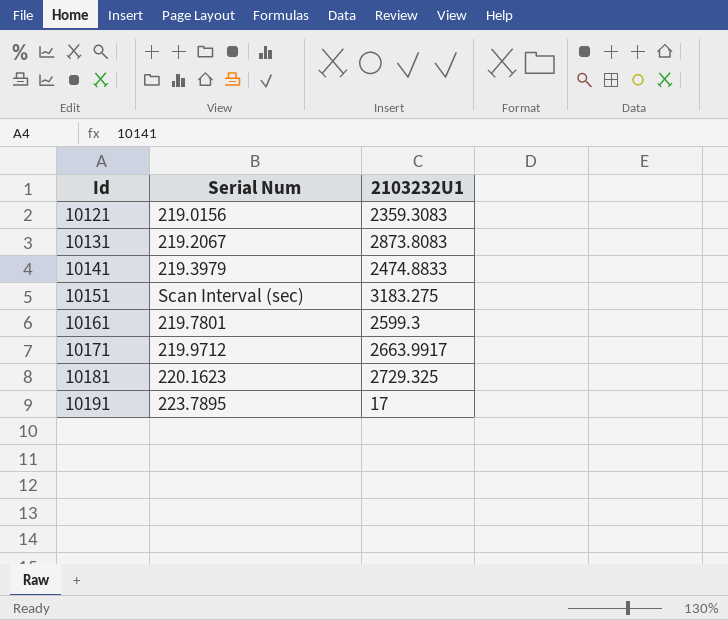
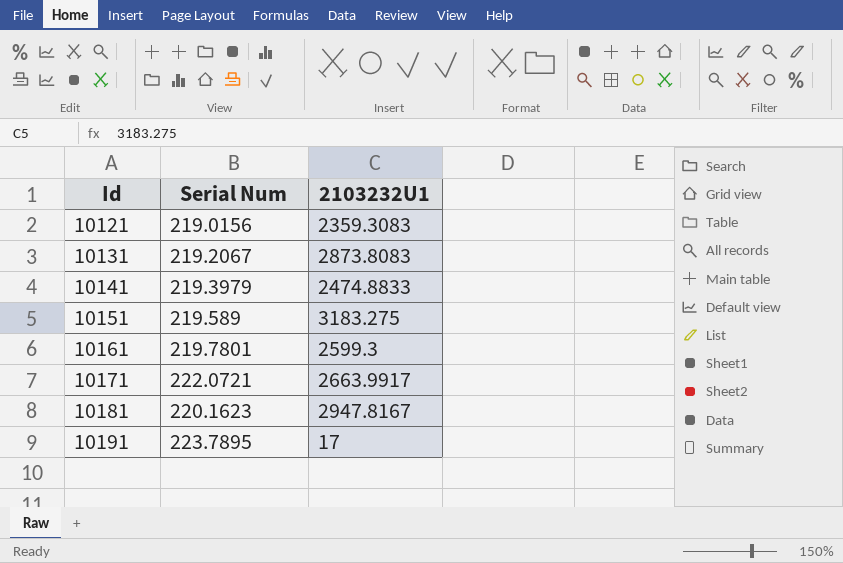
10151 | Serial Num: Scan Interval (sec) -> 219.589
10171 | Serial Num: 219.9712 -> 222.0721
10181 | 2103232U1: 2729.325 -> 2947.8167

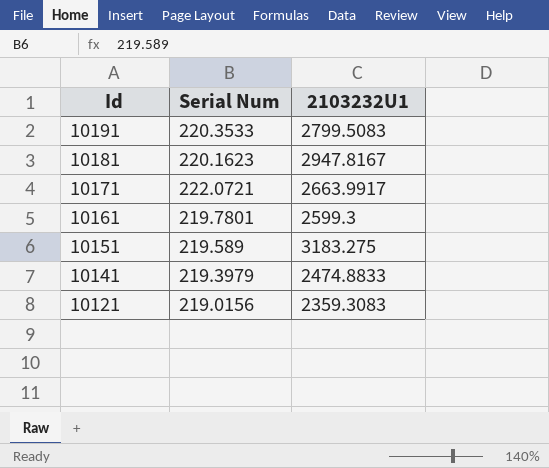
row order: Id ascending -> Id descending
row 10131: 219.2067 | 2873.8083 -> none
10191 | Serial Num: 223.7895 -> 220.3533
10191 | 2103232U1: 17 -> 2799.5083

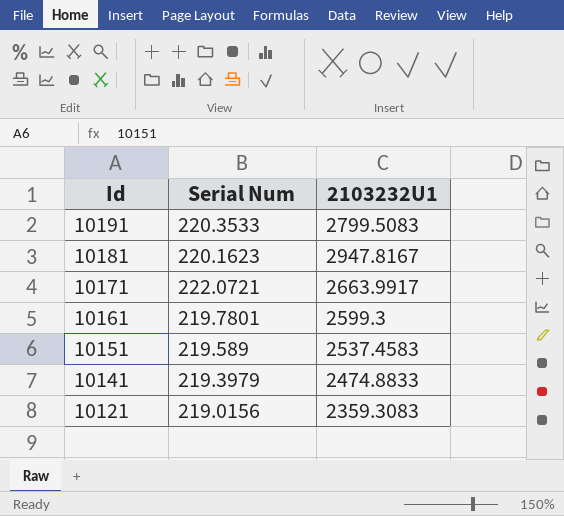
10151 | 2103232U1: 3183.275 -> 2537.4583

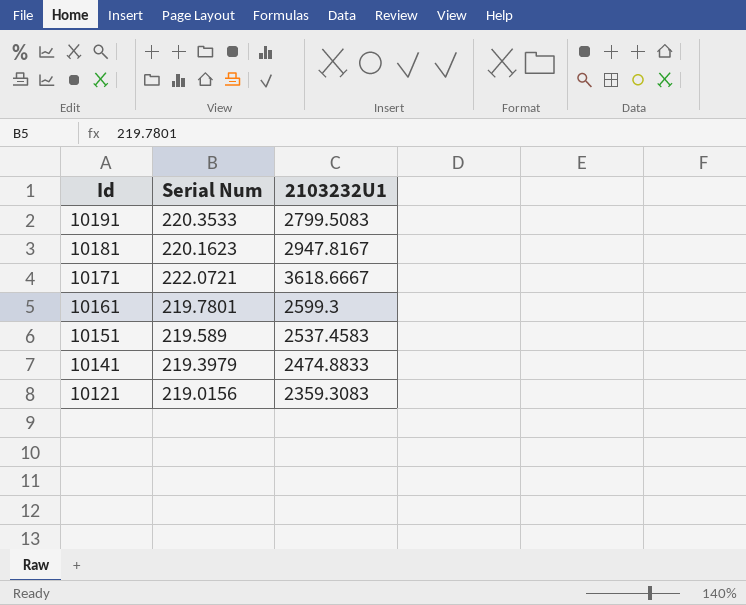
10171 | 2103232U1: 2663.9917 -> 3618.6667

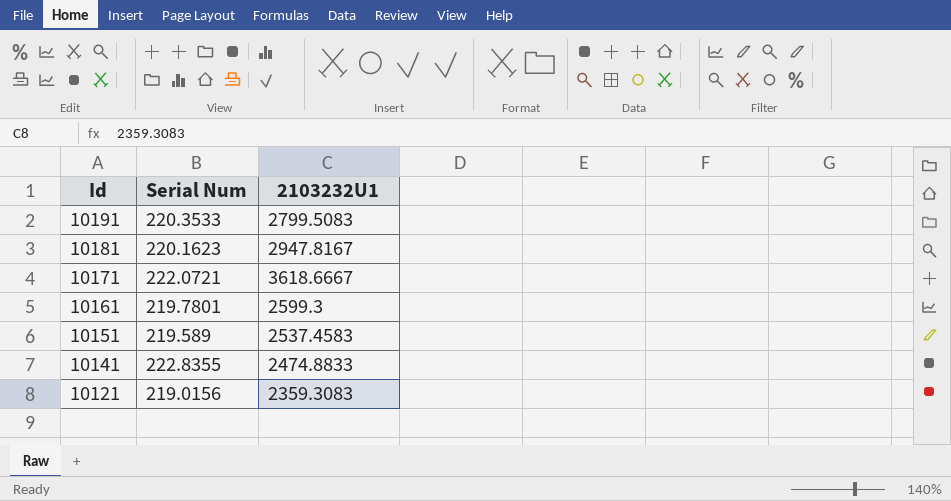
10141 | Serial Num: 219.3979 -> 222.8355

